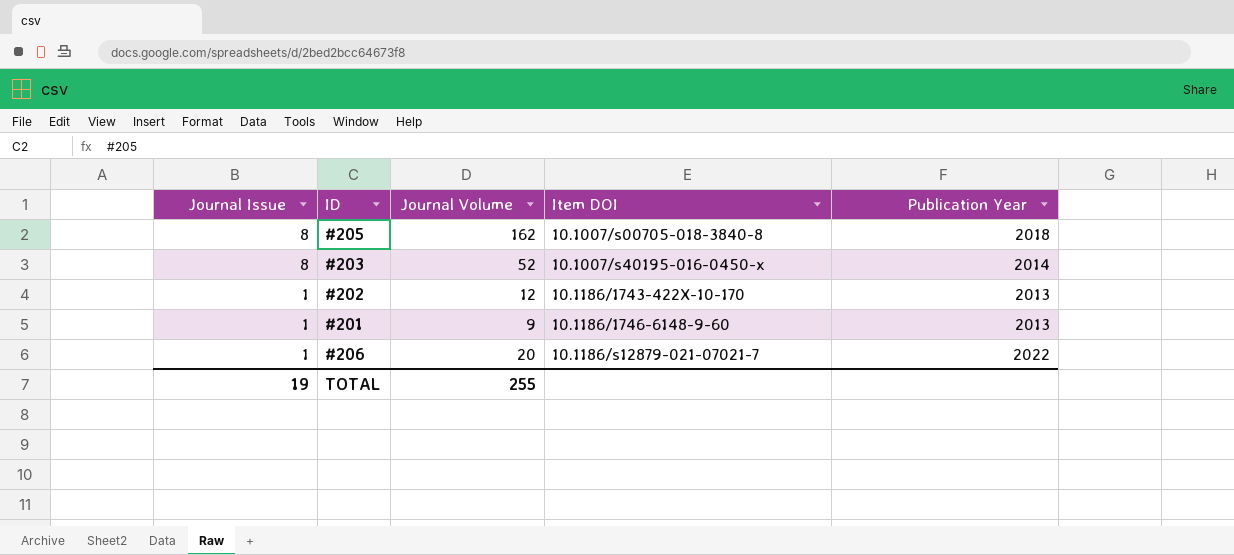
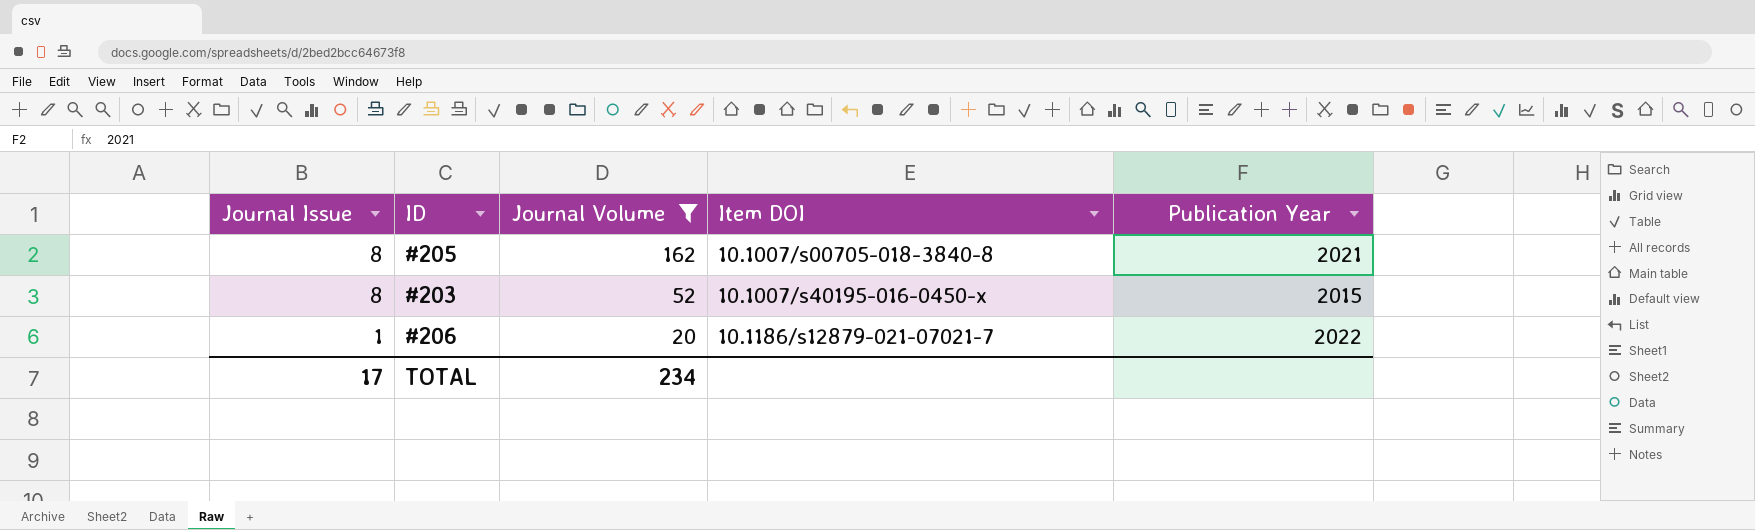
filter: none -> Journal Volume >= 20
#205 | Publication Year: 2018 -> 2021
#203 | Publication Year: 2014 -> 2015
TOTAL | Journal Issue: 19 -> 17
TOTAL | Journal Volume: 255 -> 234

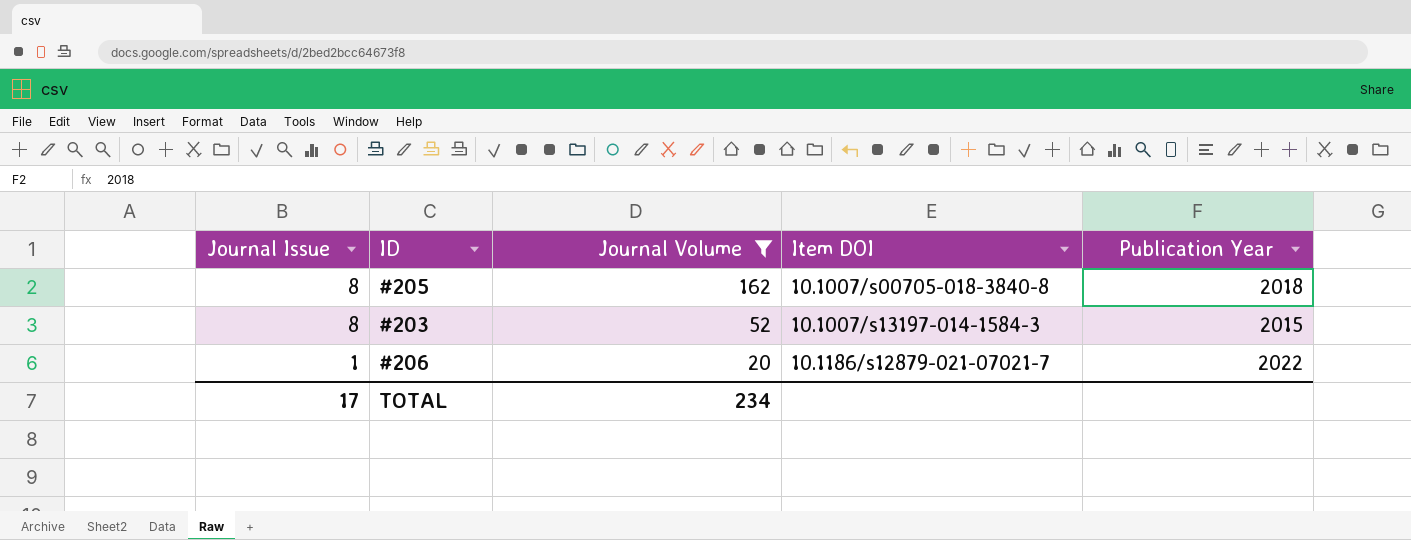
#205 | Publication Year: 2021 -> 2018
#203 | Item DOI: 10.1007/s40195-016-0450-x -> 10.1007/s13197-014-1584-3

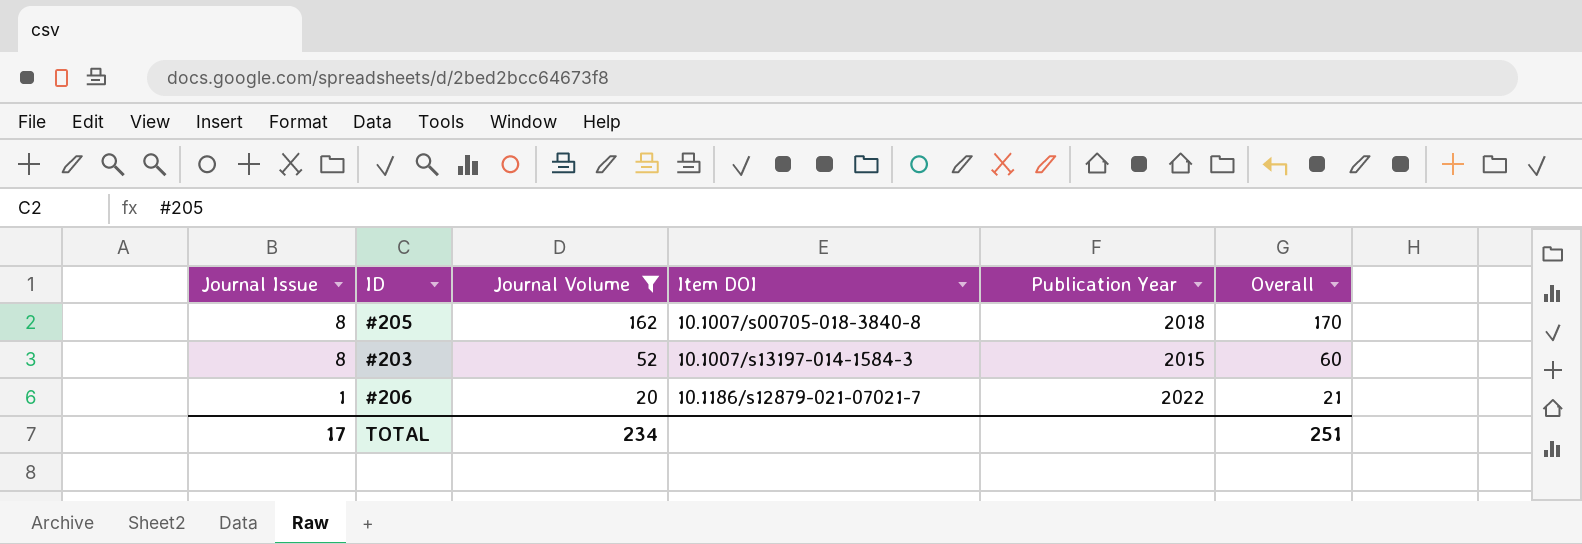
column Overall | formula: none -> [Journal Issue] + [Journal Volume]

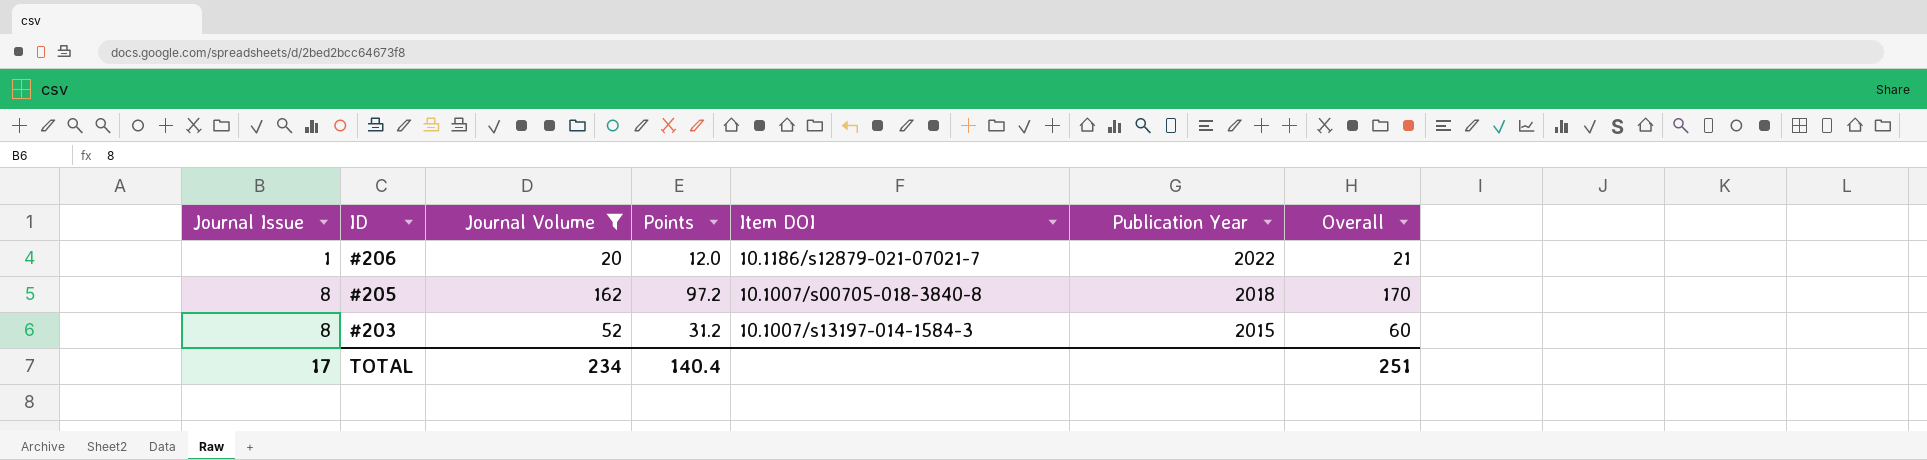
row order: Journal Issue descending -> Journal Issue ascending
column Points | formula: none -> [Journal Volume] * 0.6

